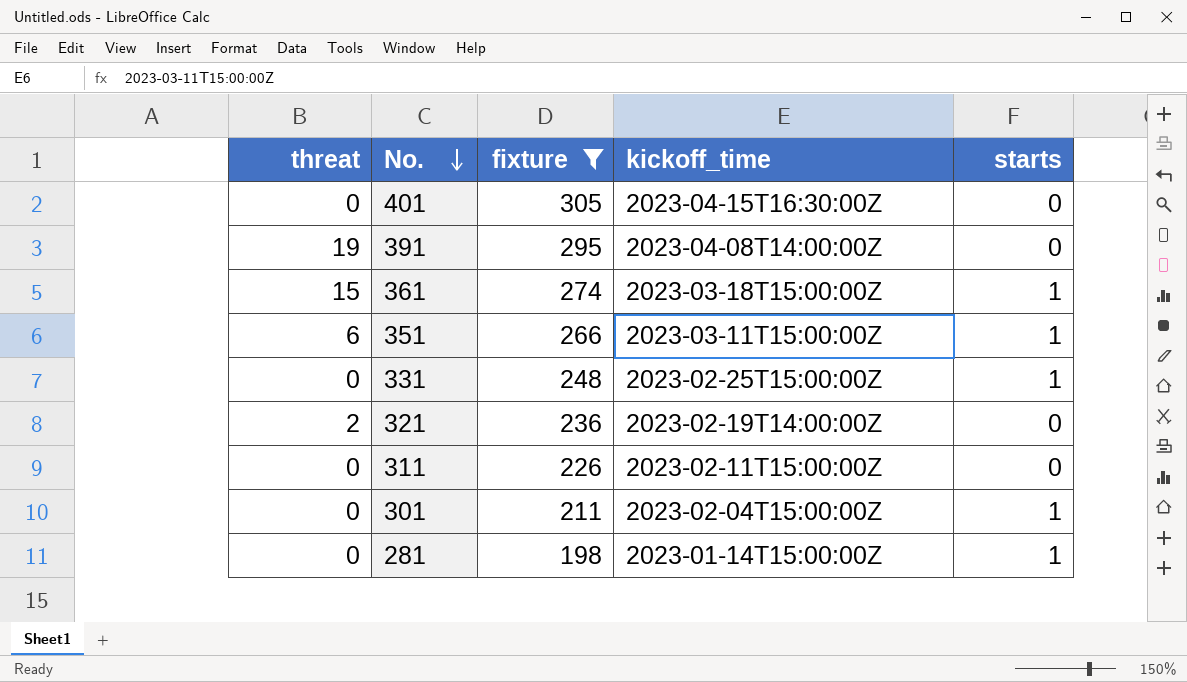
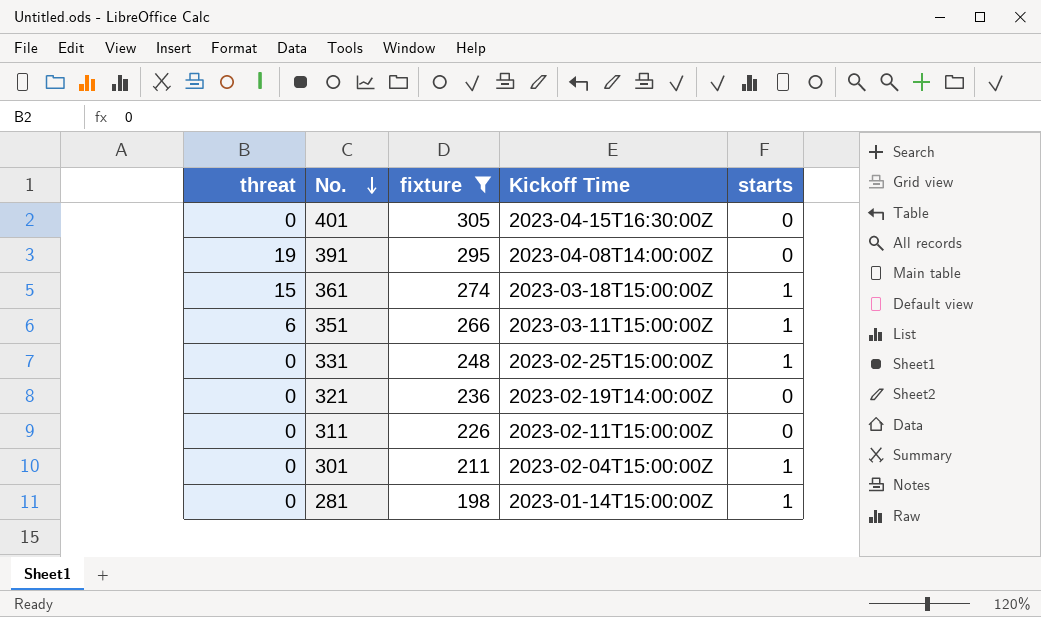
column name: kickoff_time -> Kickoff Time
321 | threat: 2 -> 0

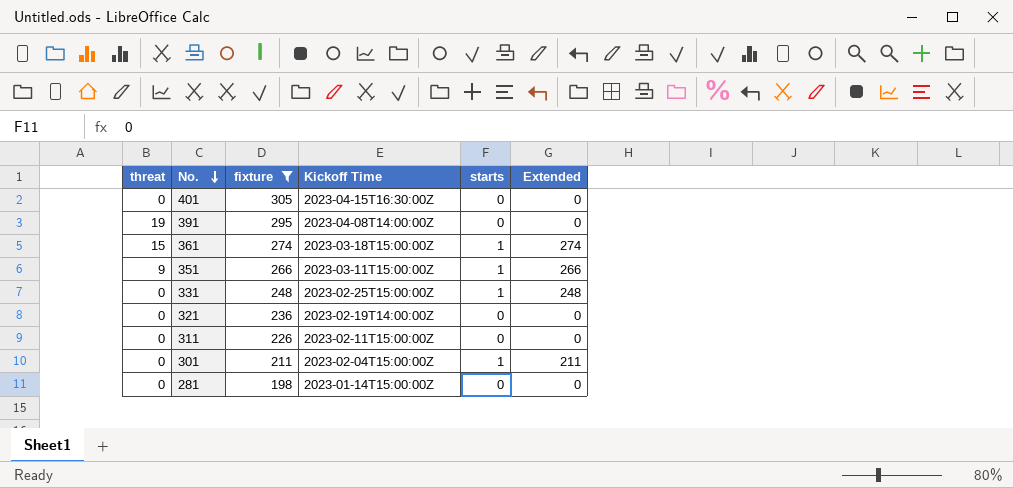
column Extended | formula: none -> [fixture] * [starts]
351 | threat: 6 -> 9
281 | starts: 1 -> 0

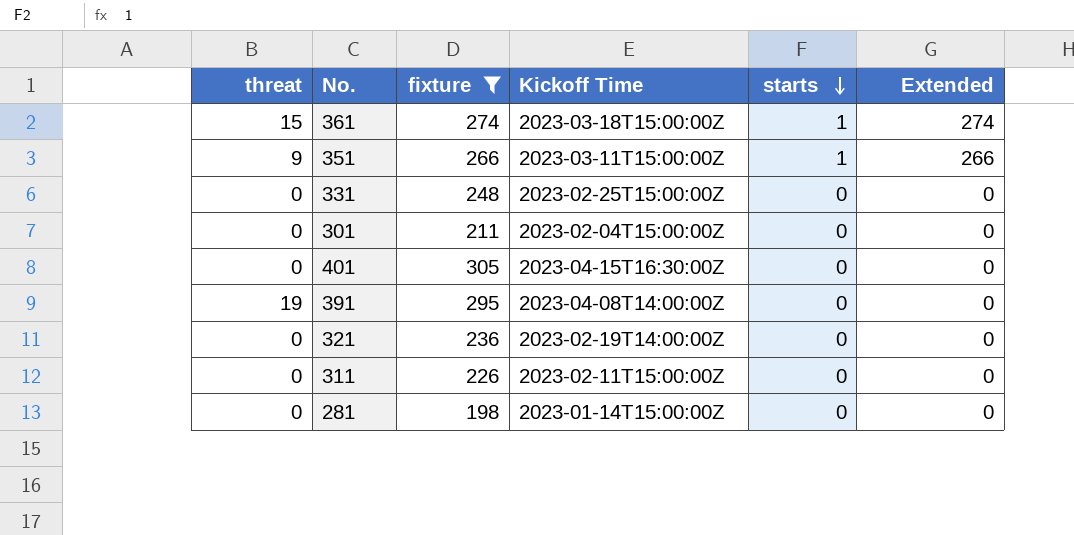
row order: No. descending -> starts descending
331 | starts: 1 -> 0
331 | Extended: 248 -> 0
301 | starts: 1 -> 0
301 | Extended: 211 -> 0

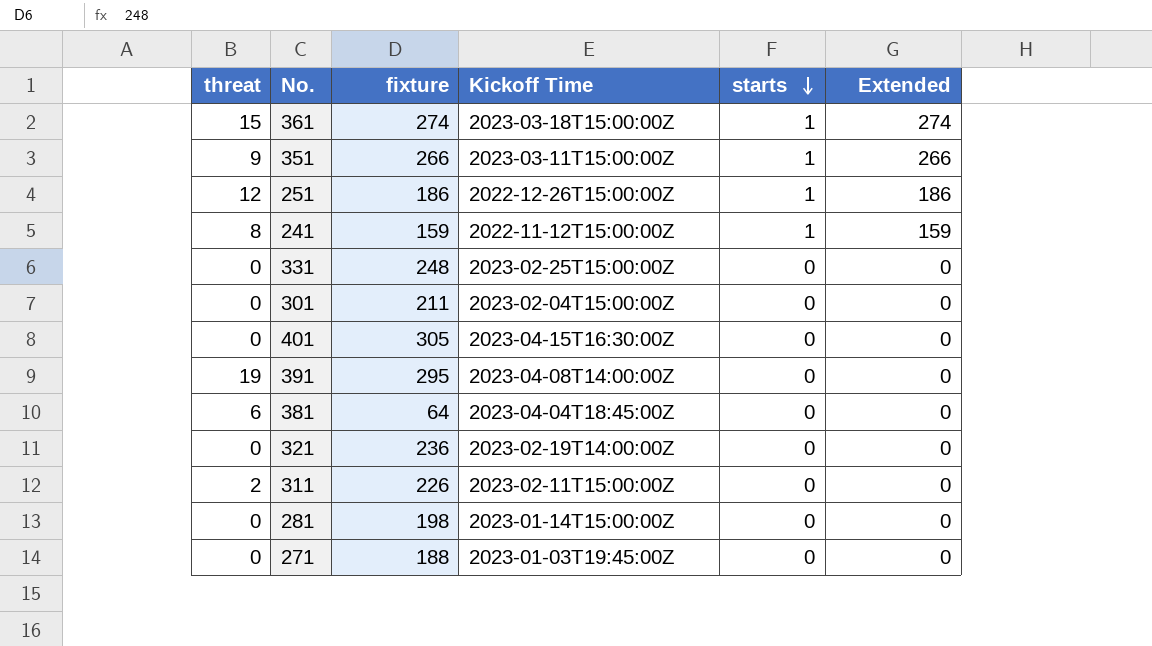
filter: fixture >= 198 -> none
311 | threat: 0 -> 2

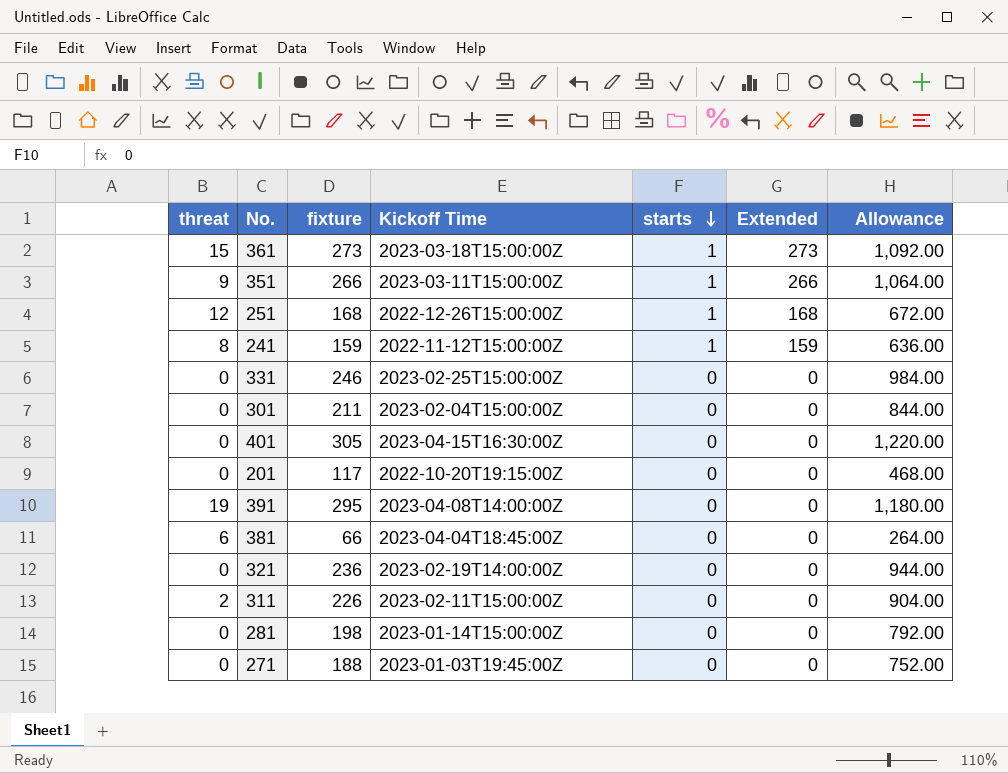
column Allowance | formula: none -> [fixture] * 4
361 | fixture: 274 -> 273
361 | Extended: 274 -> 273
251 | fixture: 186 -> 168
251 | Extended: 186 -> 168
331 | fixture: 248 -> 246
row 201: none -> 0 | 117 | 2022-10-20T19:15:00Z | 0 | 0 | 468.00
381 | fixture: 64 -> 66

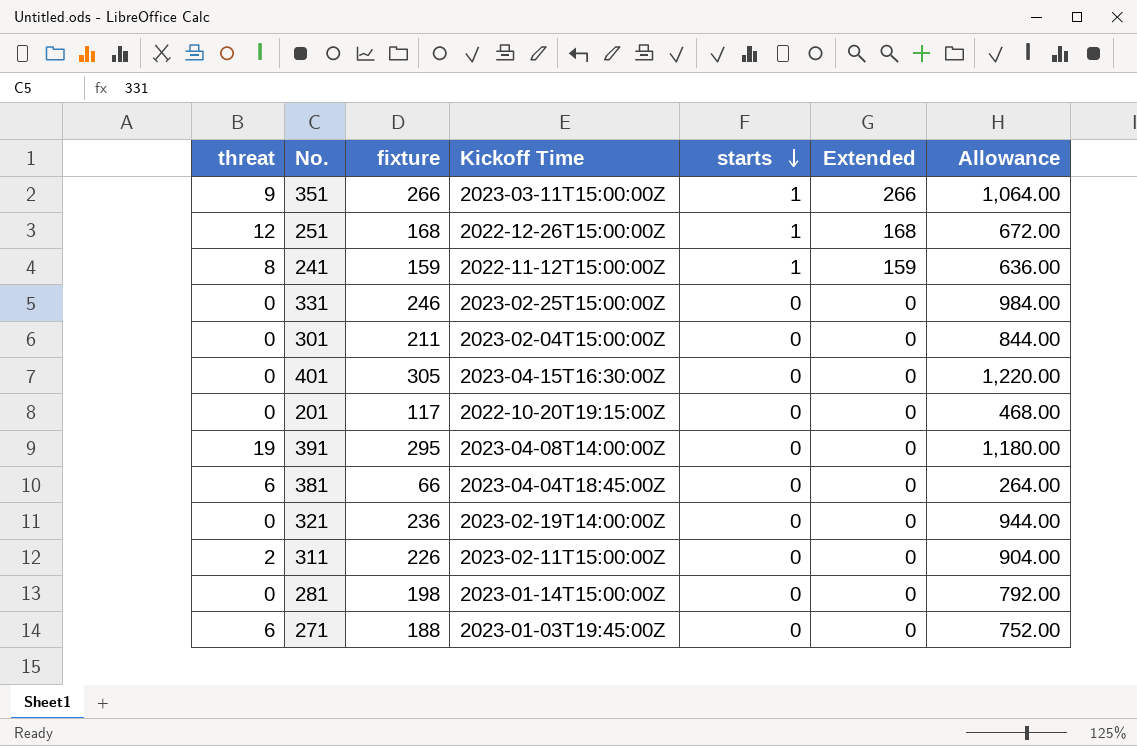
row 361: 15 | 273 | 2023-03-18T15:00:00Z | 1 | 273 | 1,092.00 -> none
271 | threat: 0 -> 6

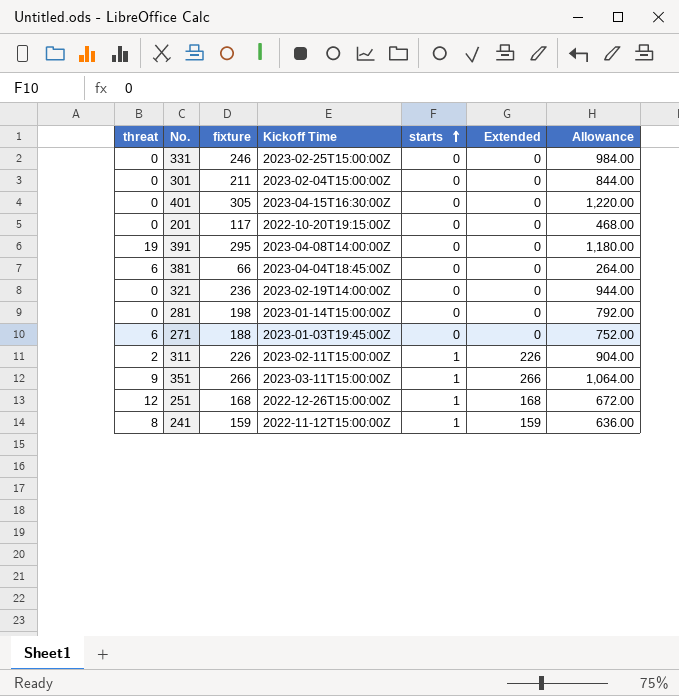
row order: starts descending -> starts ascending
311 | starts: 0 -> 1
311 | Extended: 0 -> 226

